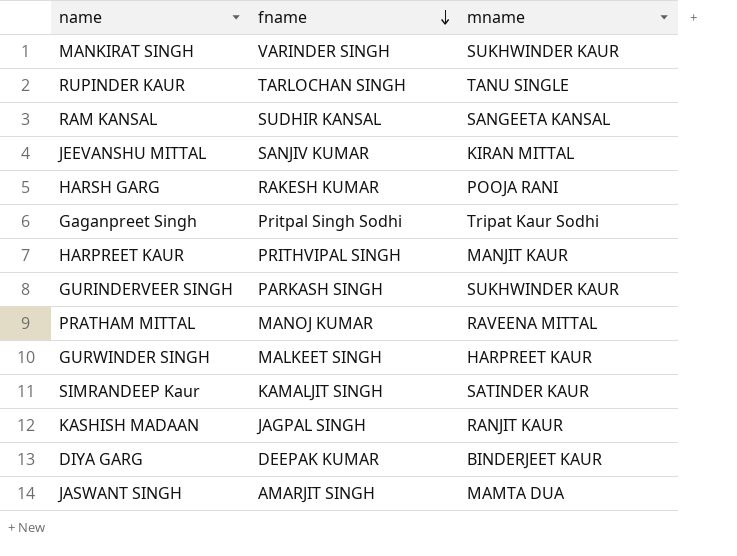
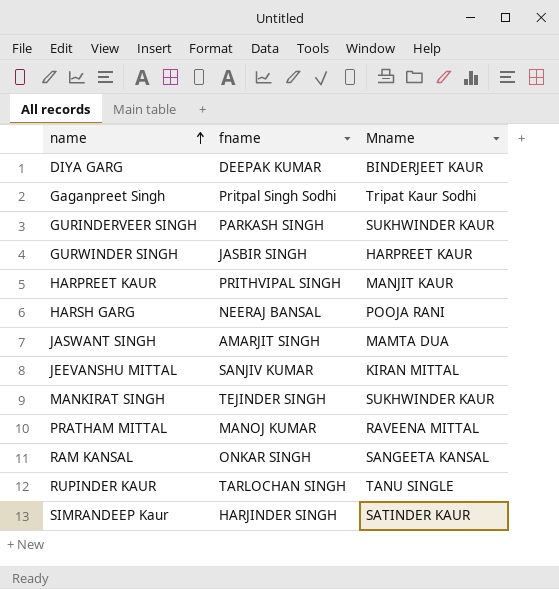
row order: fname descending -> name ascending
column name: mname -> Mname
row KASHISH MADAAN: JAGPAL SINGH | RANJIT KAUR -> none
GURWINDER SINGH | fname: MALKEET SINGH -> JASBIR SINGH
HARSH GARG | fname: RAKESH KUMAR -> NEERAJ BANSAL
MANKIRAT SINGH | fname: VARINDER SINGH -> TEJINDER SINGH
RAM KANSAL | fname: SUDHIR KANSAL -> ONKAR SINGH
SIMRANDEEP Kaur | fname: KAMALJIT SINGH -> HARJINDER SINGH

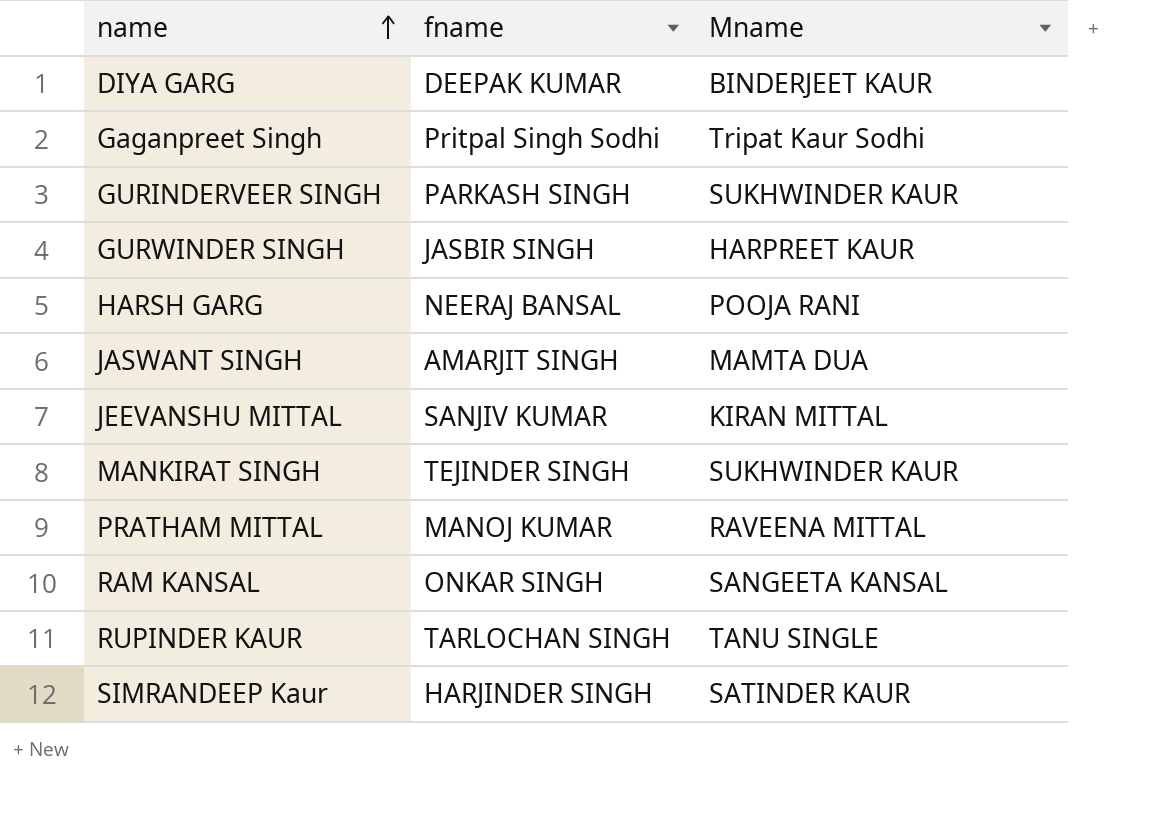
row HARPREET KAUR: PRITHVIPAL SINGH | MANJIT KAUR -> none

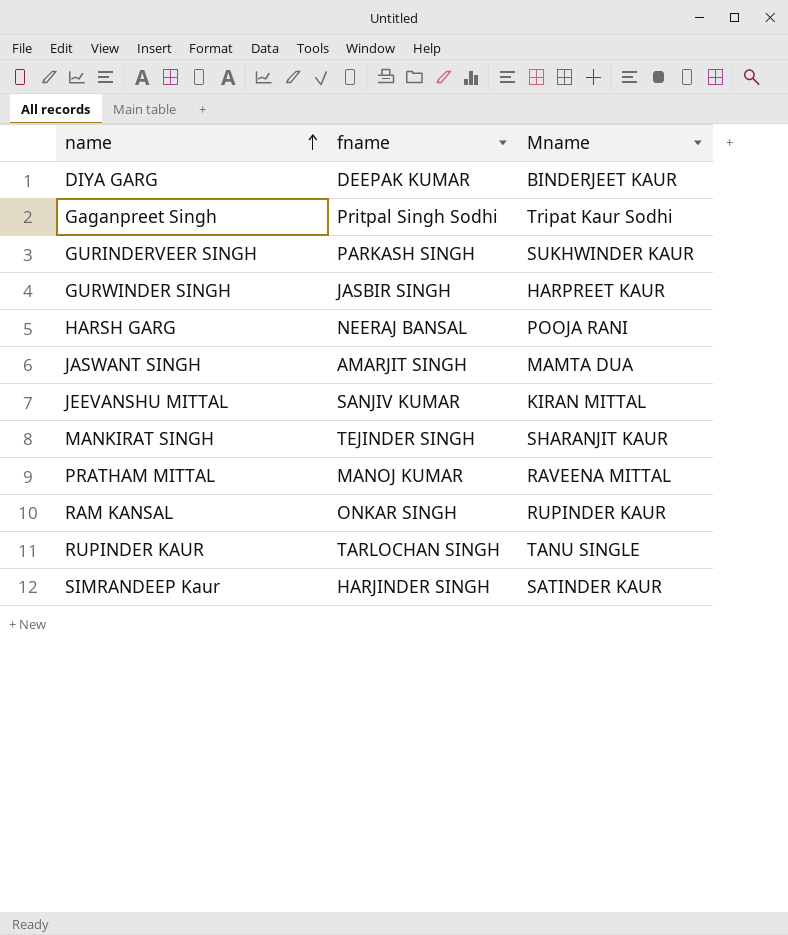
MANKIRAT SINGH | Mname: SUKHWINDER KAUR -> SHARANJIT KAUR
RAM KANSAL | Mname: SANGEETA KANSAL -> RUPINDER KAUR

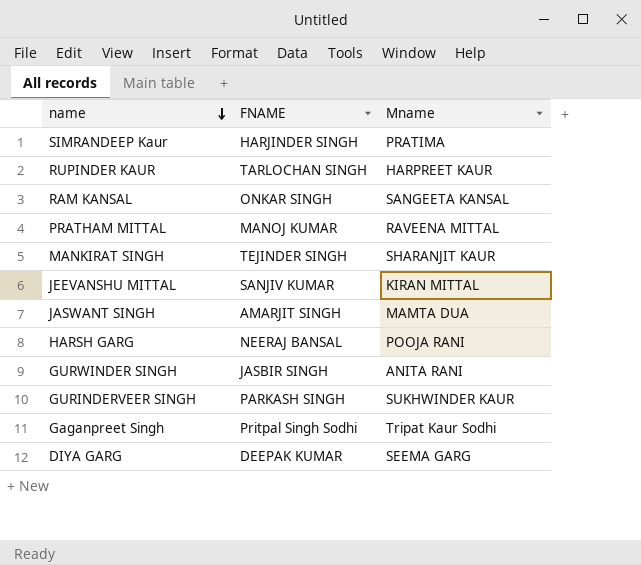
row order: name ascending -> name descending
column name: fname -> FNAME
SIMRANDEEP Kaur | Mname: SATINDER KAUR -> PRATIMA
RUPINDER KAUR | Mname: TANU SINGLE -> HARPREET KAUR
RAM KANSAL | Mname: RUPINDER KAUR -> SANGEETA KANSAL
GURWINDER SINGH | Mname: HARPREET KAUR -> ANITA RANI
DIYA GARG | Mname: BINDERJEET KAUR -> SEEMA GARG

